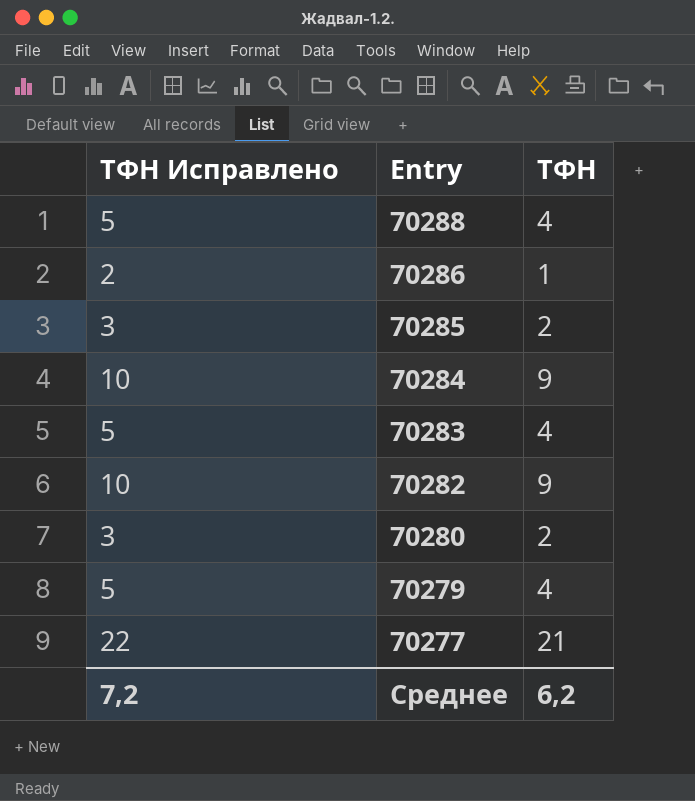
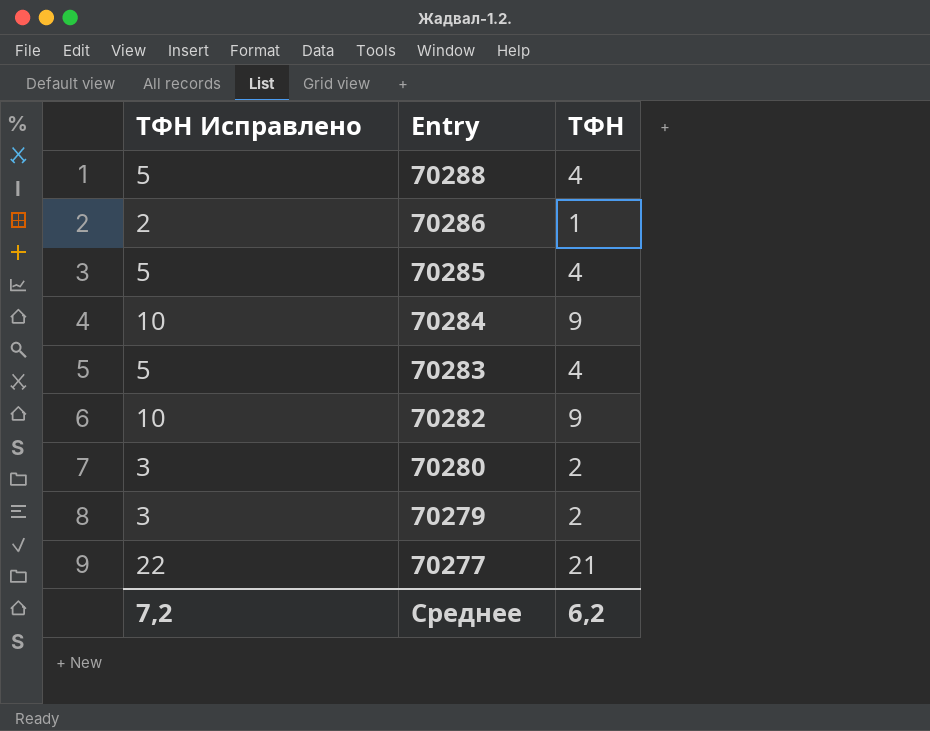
70285 | ТФН Исправлено: 3 -> 5
70285 | ТФН: 2 -> 4
70279 | ТФН Исправлено: 5 -> 3
70279 | ТФН: 4 -> 2

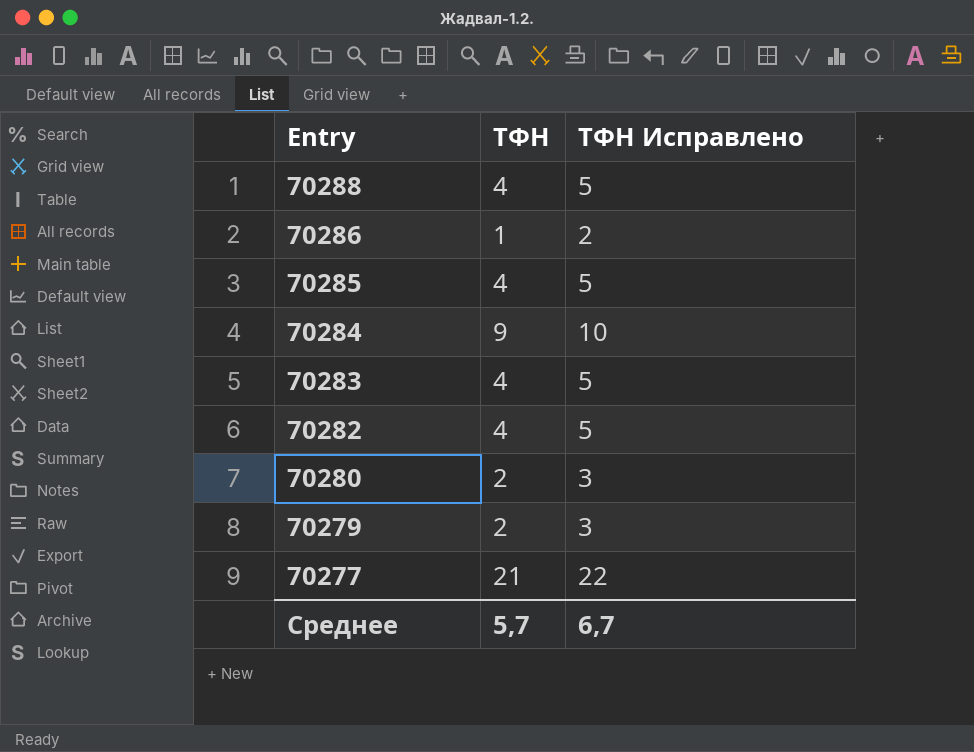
column ТФН Исправлено | position: 1 -> 3
70282 | ТФН: 9 -> 4
70282 | ТФН Исправлено: 10 -> 5
Среднее | ТФН: 6,2 -> 5,7
Среднее | ТФН Исправлено: 7,2 -> 6,7

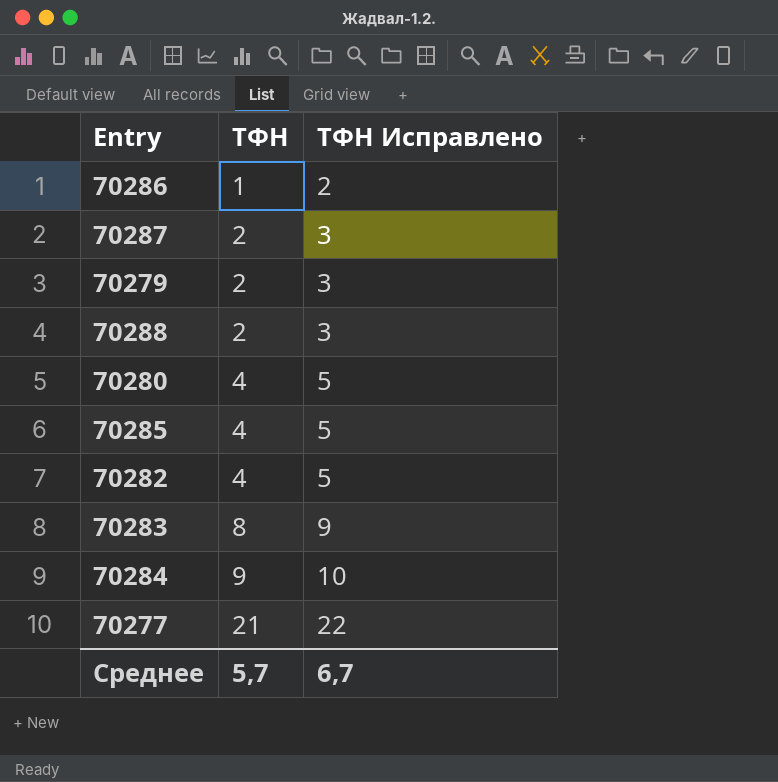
row order: Entry descending -> ТФН ascending
row 70287: none -> 2 | 3
70288 | ТФН: 4 -> 2
70288 | ТФН Исправлено: 5 -> 3
70280 | ТФН: 2 -> 4
70280 | ТФН Исправлено: 3 -> 5
70283 | ТФН: 4 -> 8
70283 | ТФН Исправлено: 5 -> 9

